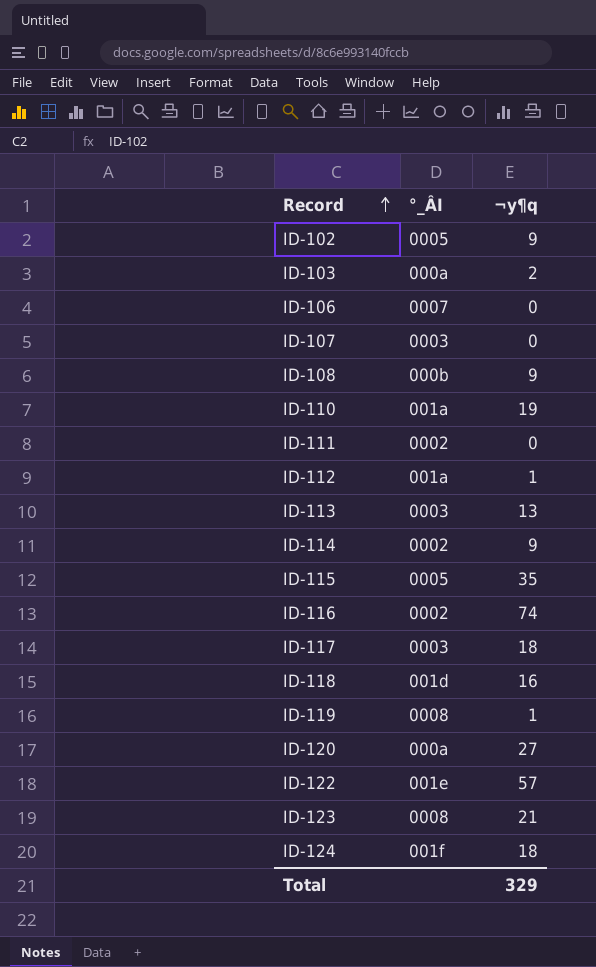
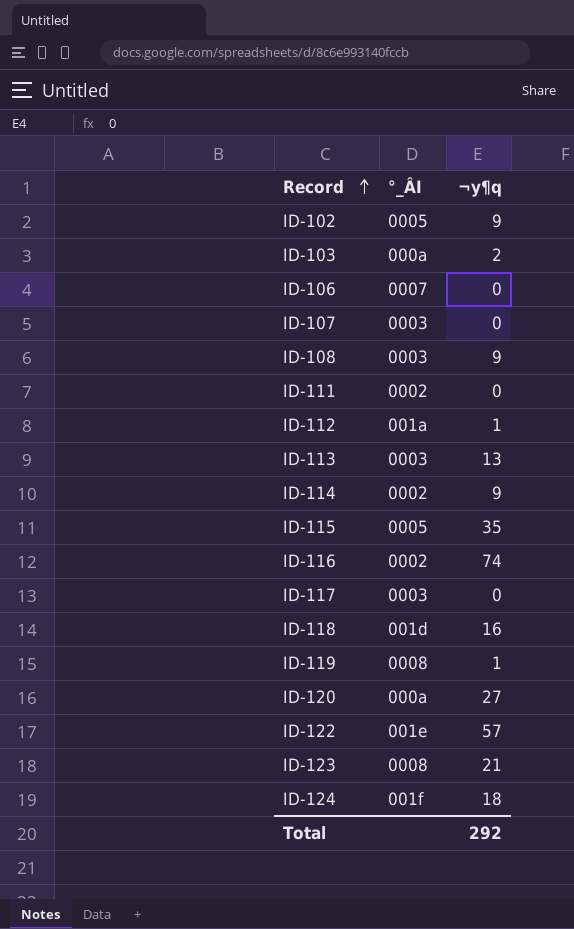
row ID-110: 001a | 19 -> none
ID-108 | °_ÂI: 000b -> 0003
ID-117 | ¬y¶q: 18 -> 0
Total | ¬y¶q: 329 -> 292

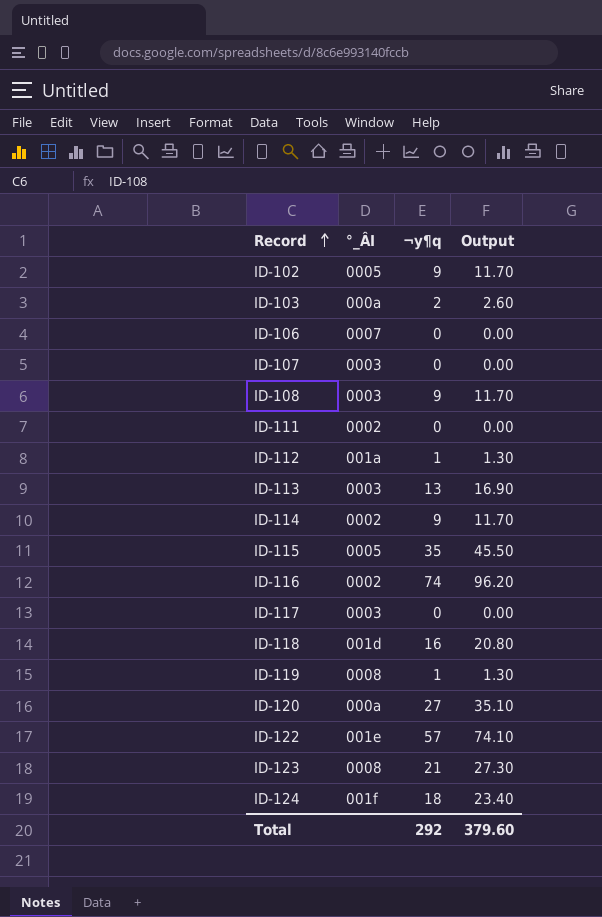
column Output | formula: none -> [¬y¶q] * 1.3

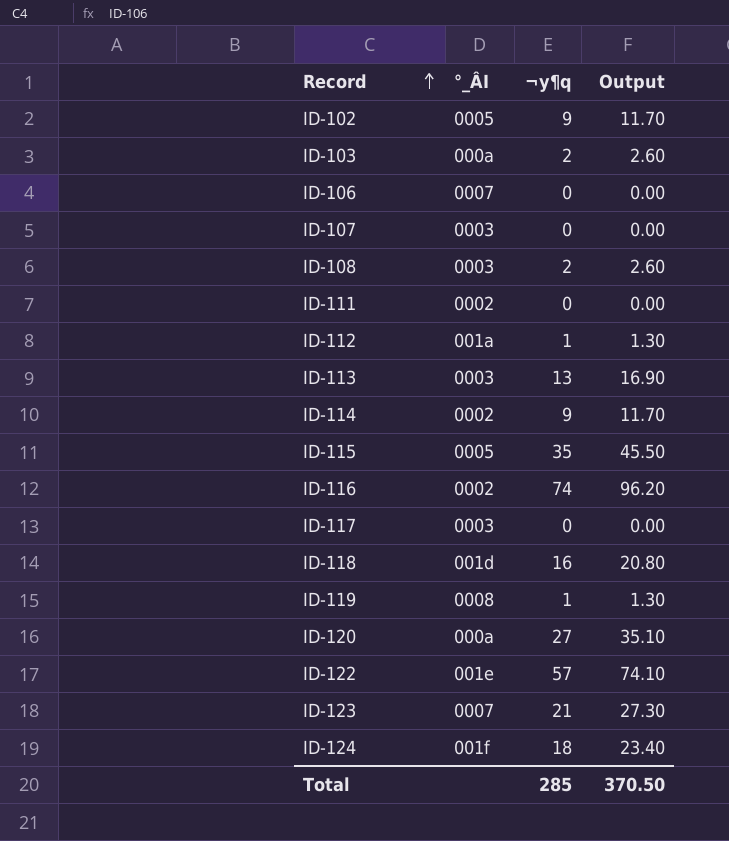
ID-108 | ¬y¶q: 9 -> 2
ID-108 | Output: 11.70 -> 2.60
ID-123 | °_ÂI: 0008 -> 0007
Total | ¬y¶q: 292 -> 285
Total | Output: 379.60 -> 370.50

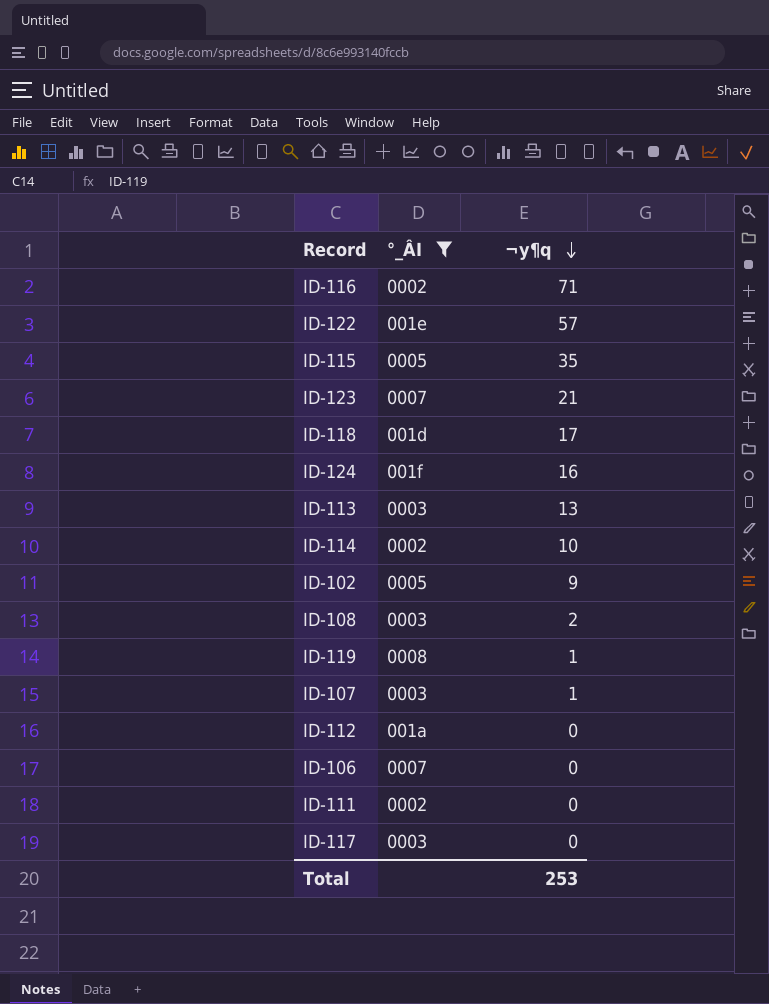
filter: none -> °_ÂI != 000a
row order: Record ascending -> ¬y¶q descending
column Output | formula: [¬y¶q] * 1.3 -> none
ID-116 | ¬y¶q: 74 -> 71
ID-118 | ¬y¶q: 16 -> 17
ID-124 | ¬y¶q: 18 -> 16
ID-114 | ¬y¶q: 9 -> 10
ID-107 | ¬y¶q: 0 -> 1
ID-112 | ¬y¶q: 1 -> 0
Total | ¬y¶q: 285 -> 253

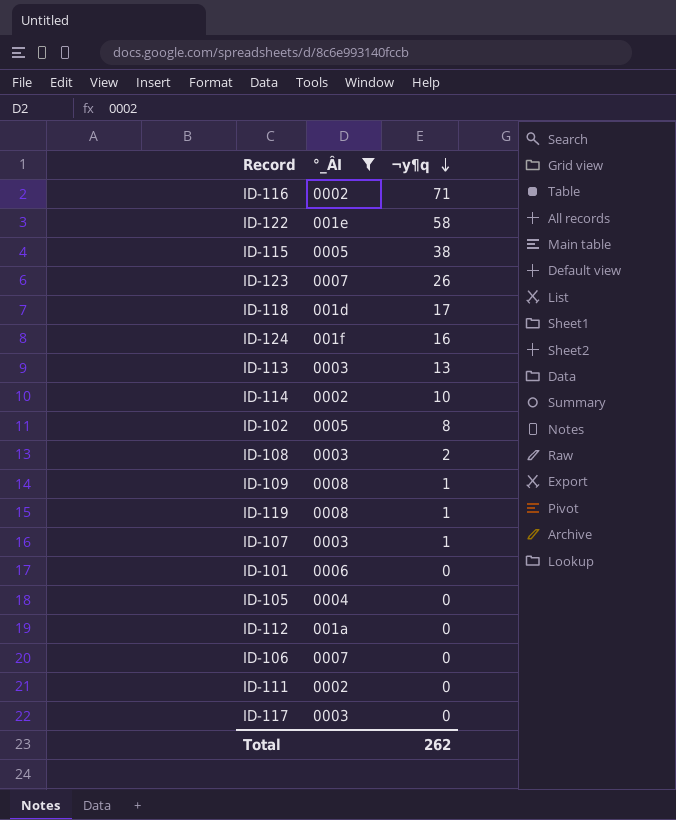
ID-122 | ¬y¶q: 57 -> 58
ID-115 | ¬y¶q: 35 -> 38
ID-123 | ¬y¶q: 21 -> 26
ID-102 | ¬y¶q: 9 -> 8
row ID-109: none -> 0008 | 1
row ID-101: none -> 0006 | 0
row ID-105: none -> 0004 | 0
Total | ¬y¶q: 253 -> 262

